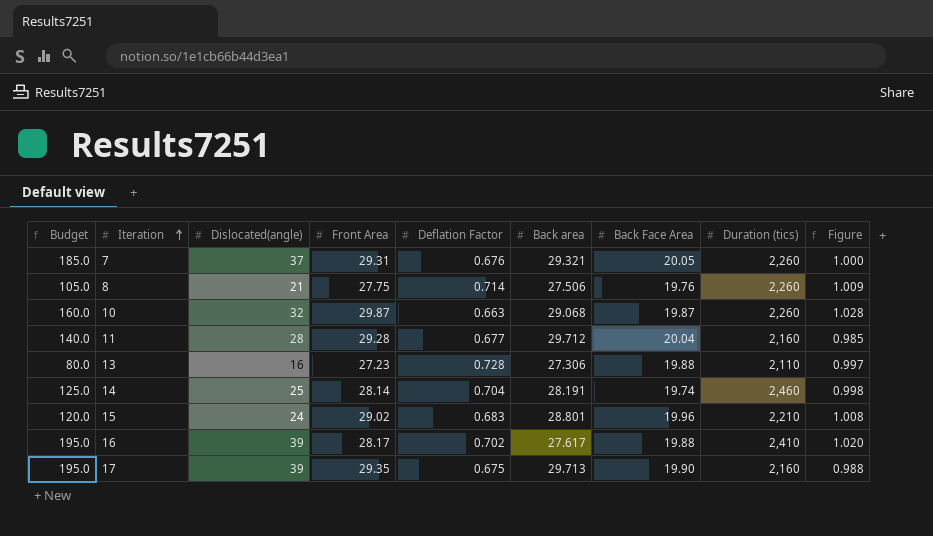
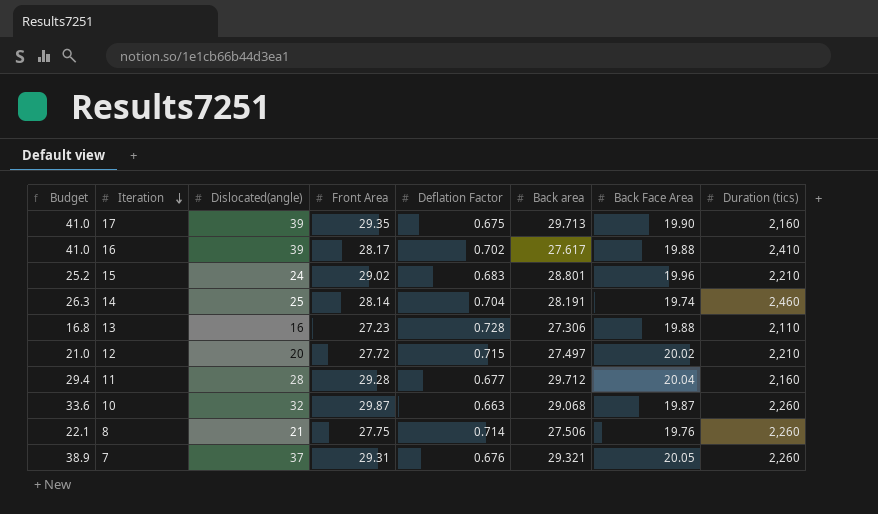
row order: Iteration ascending -> Iteration descending
column Figure | formula: [Front Area] / [Back area] -> none
column Budget | formula: [Dislocated(angle)] * 5 -> [Dislocated(angle)] * 1.05
row 12: none -> 21.0 | 20 | 27.72 | 0.715 | 27.497 | 20.02 | 2,210

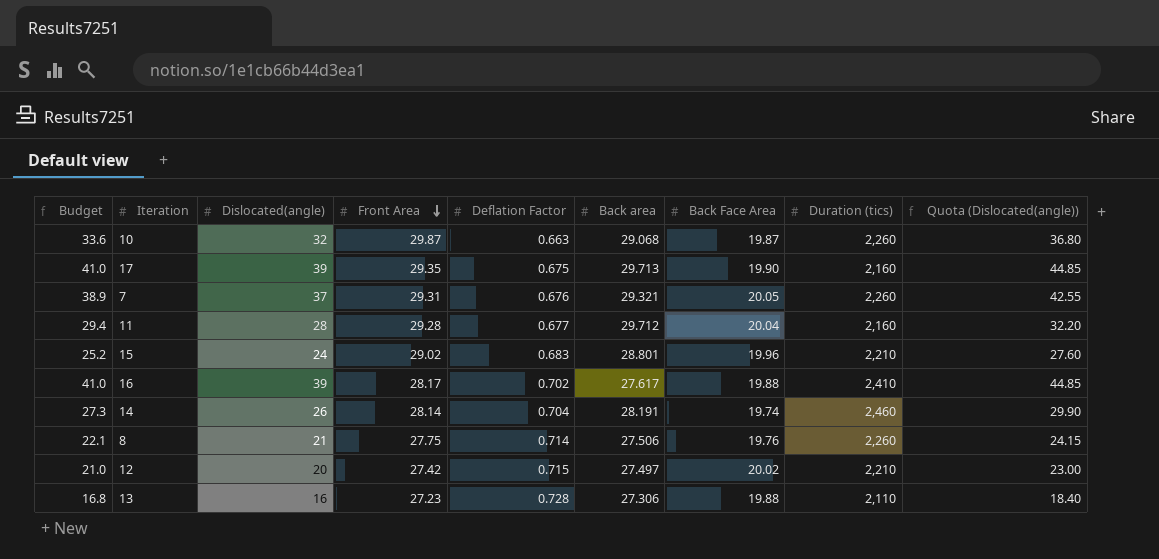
row order: Iteration descending -> Front Area descending
column Quota (Dislocated(angle)) | formula: none -> [Dislocated(angle)] * 1.15
14 | Budget: 26.3 -> 27.3
14 | Dislocated(angle): 25 -> 26
12 | Front Area: 27.72 -> 27.42

